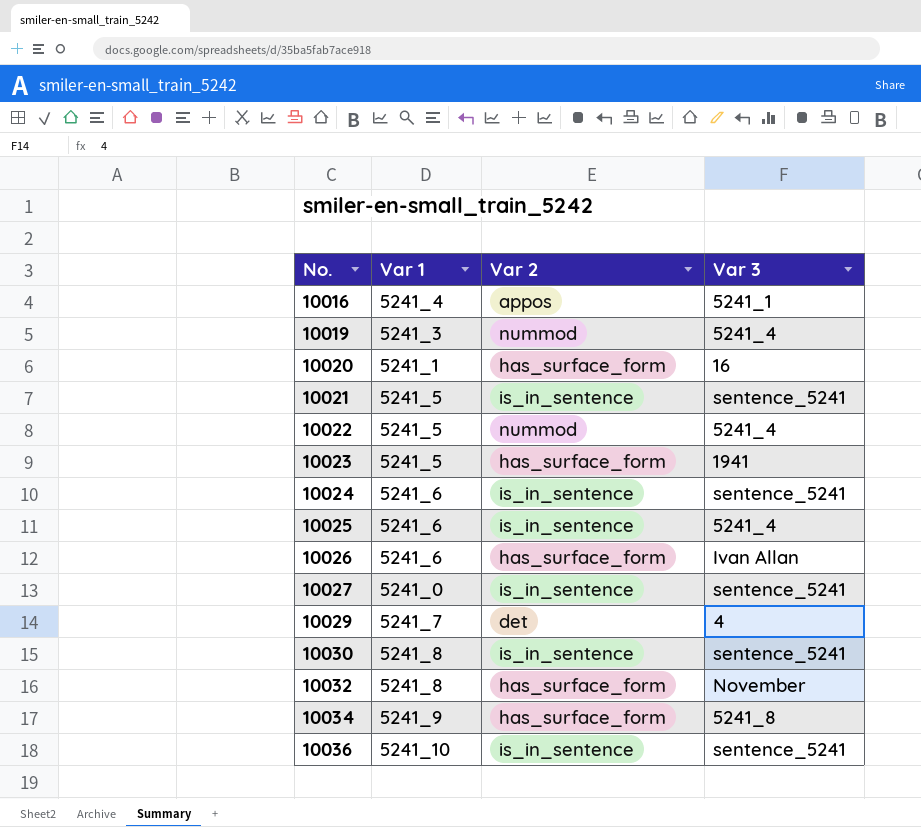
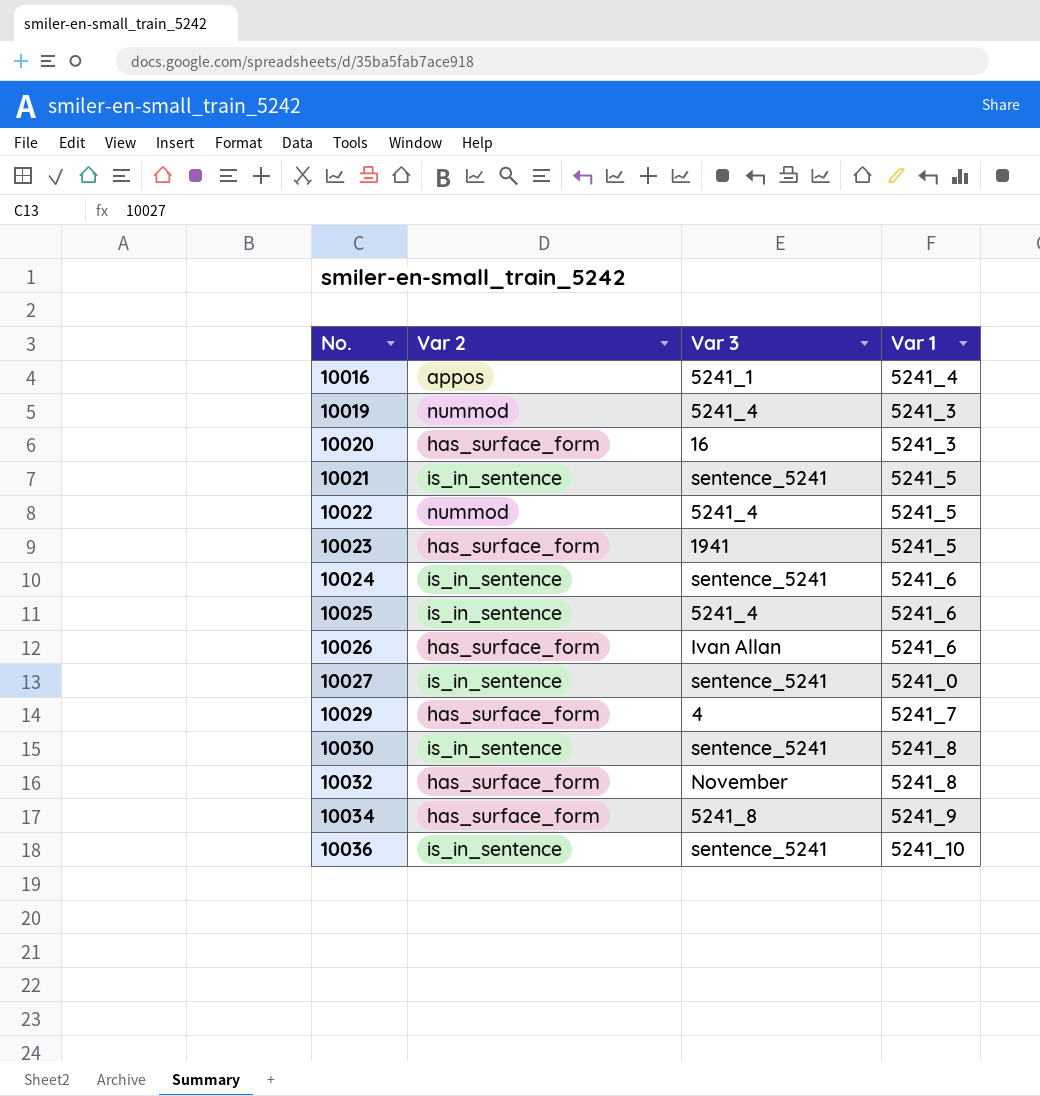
column Var 1 | position: 2 -> 4
10020 | Var 1: 5241_1 -> 5241_3
10029 | Var 2: det -> has_surface_form

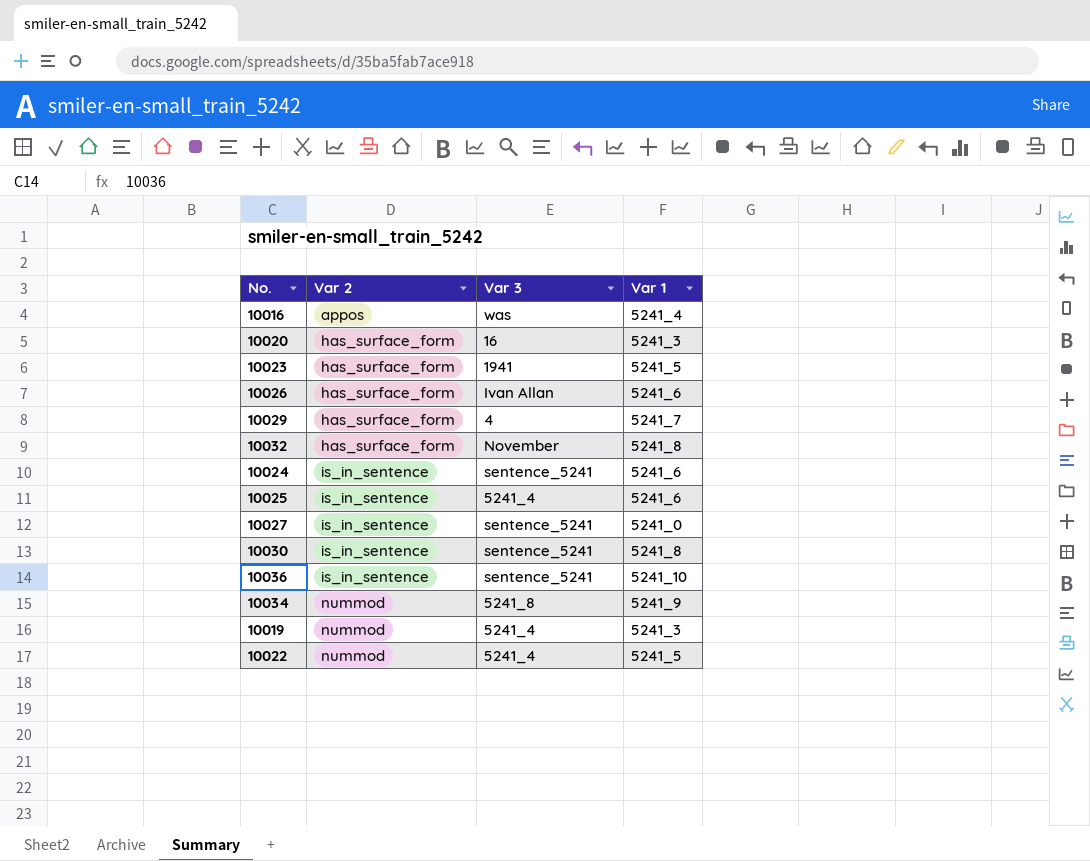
row order: No. ascending -> Var 2 ascending
row 10021: is_in_sentence | sentence_5241 | 5241_5 -> none
10016 | Var 3: 5241_1 -> was
10034 | Var 2: has_surface_form -> nummod

